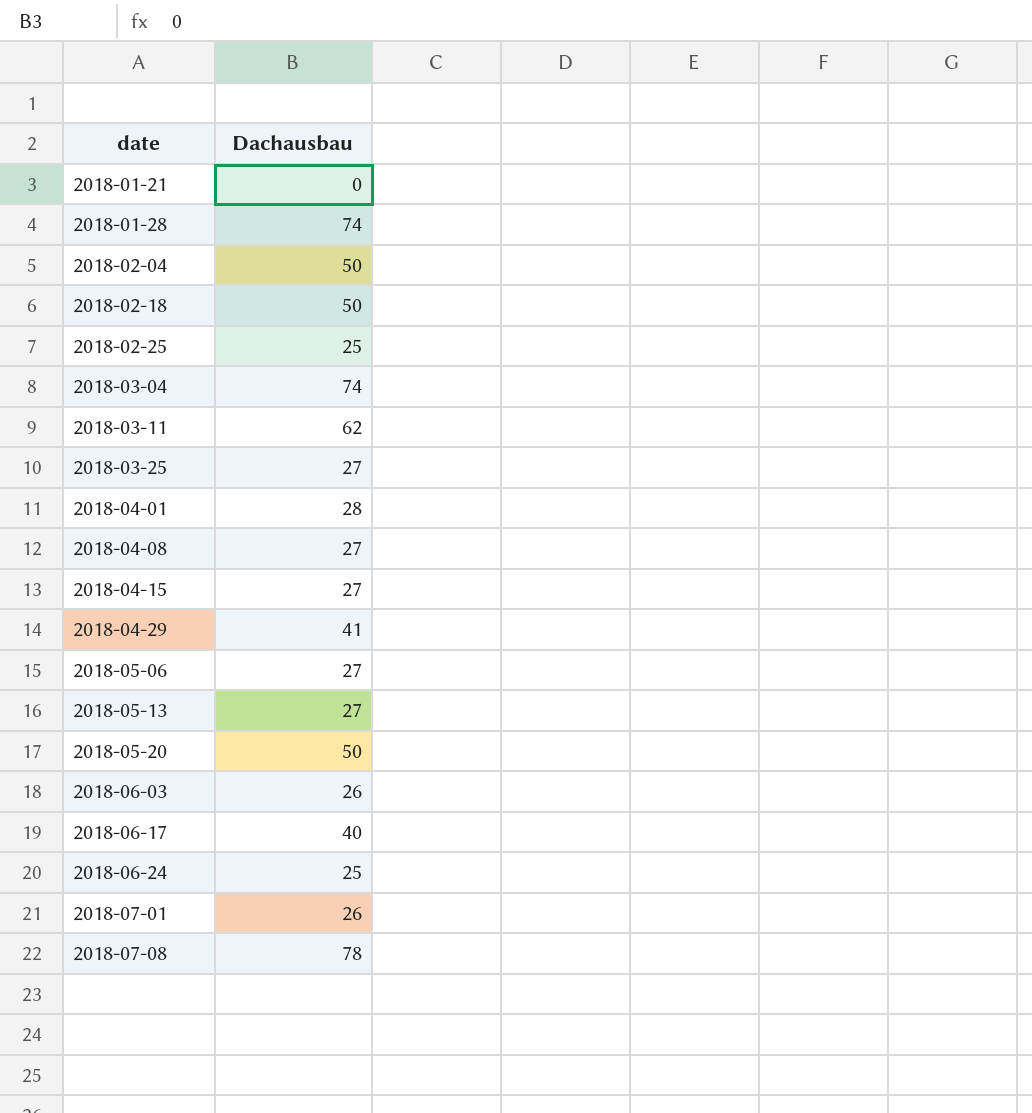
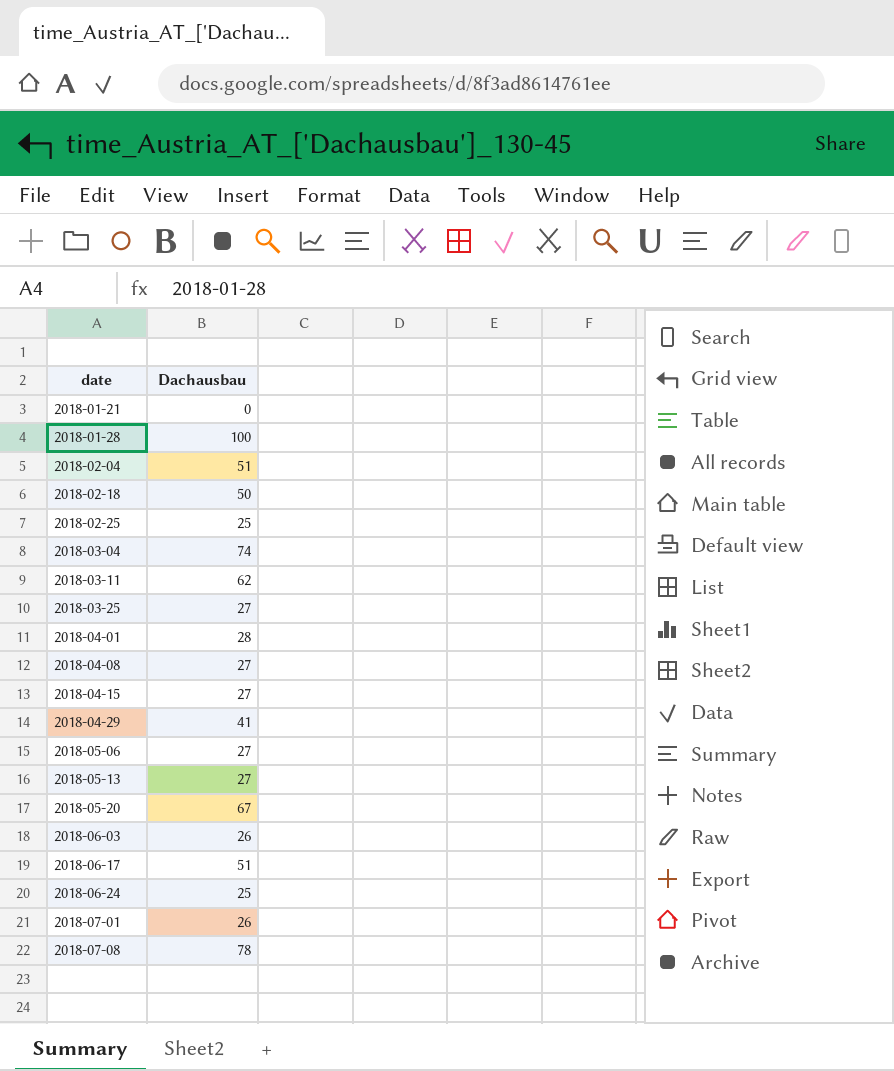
2018-01-28 | Dachausbau: 74 -> 100
2018-02-04 | Dachausbau: 50 -> 51
2018-05-20 | Dachausbau: 50 -> 67
2018-06-17 | Dachausbau: 40 -> 51

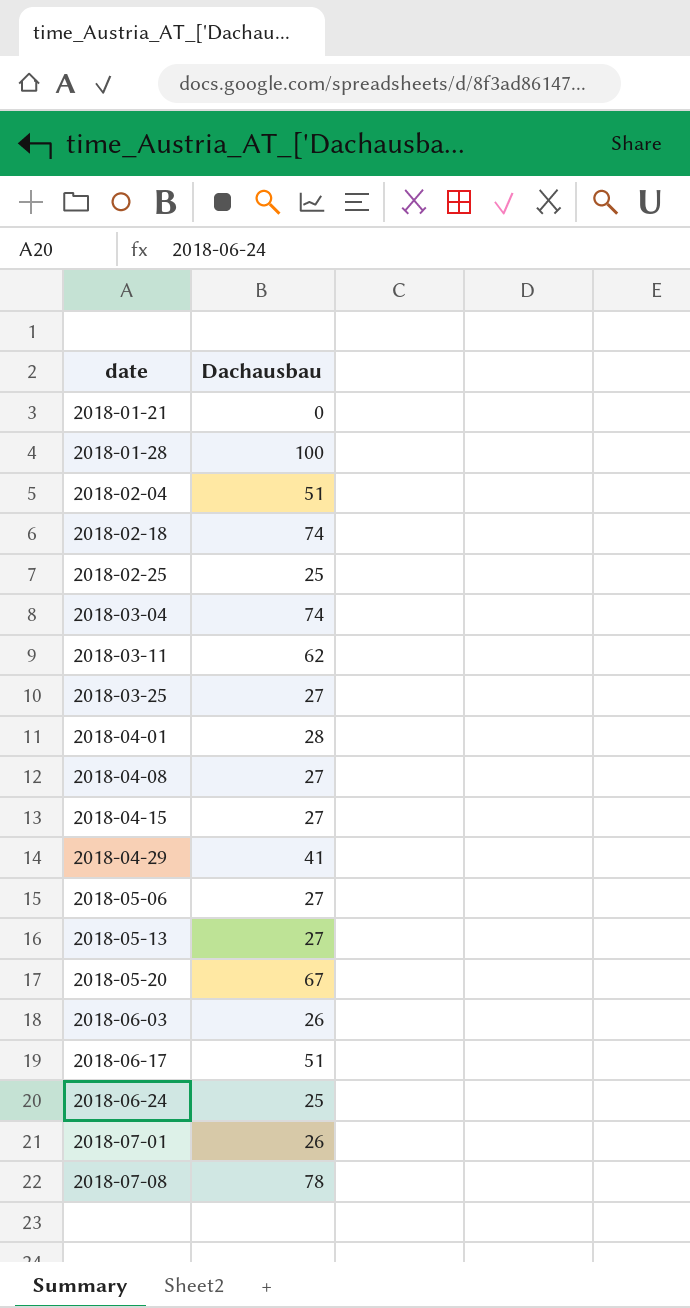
2018-02-18 | Dachausbau: 50 -> 74

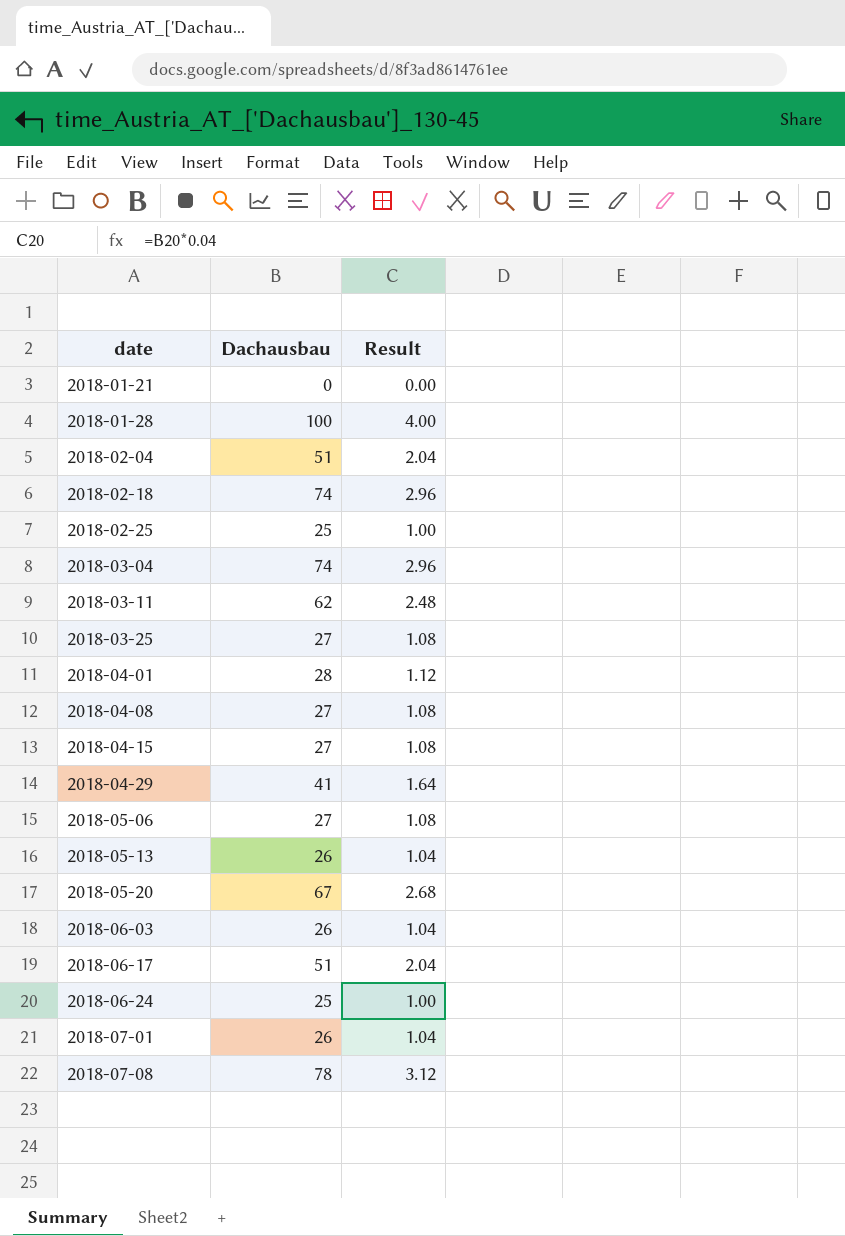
column Result | formula: none -> [Dachausbau] * 0.04
2018-05-13 | Dachausbau: 27 -> 26

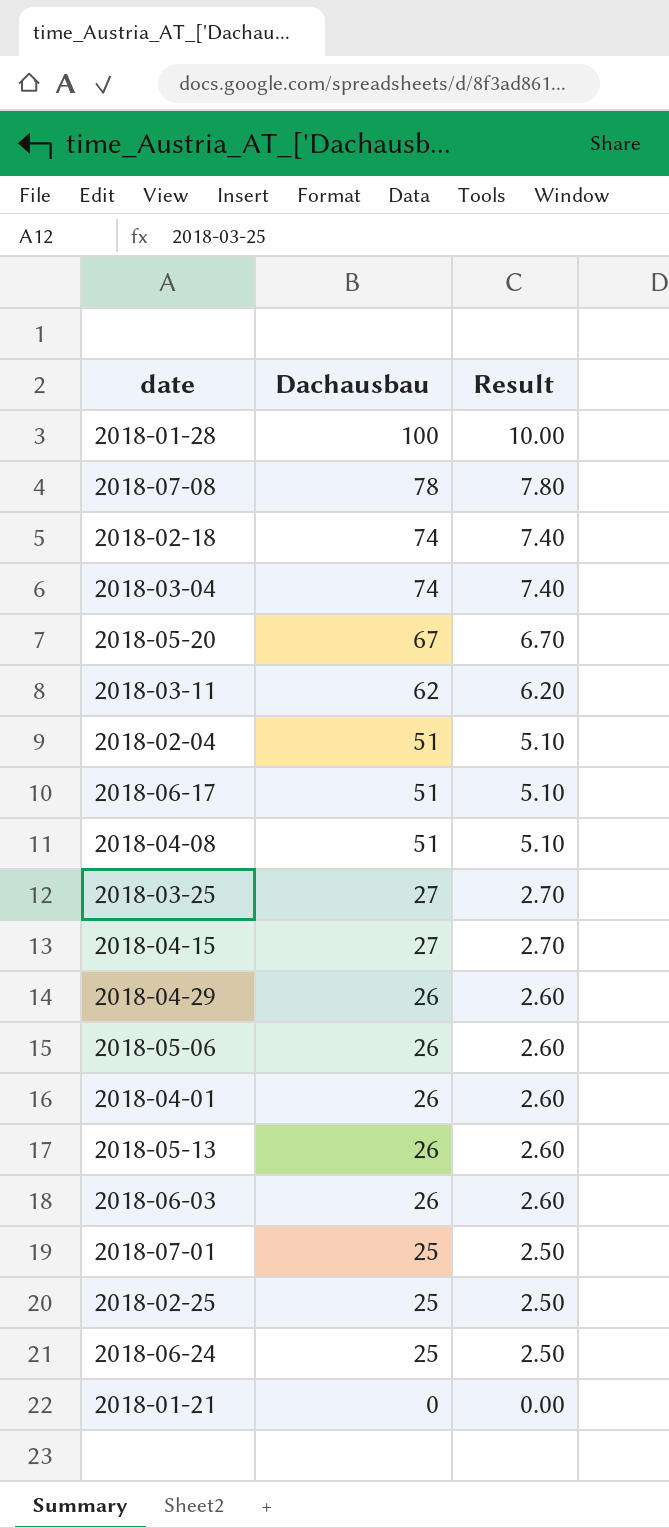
row order: date ascending -> Dachausbau descending
column Result | formula: [Dachausbau] * 0.04 -> [Dachausbau] * 0.1
2018-04-08 | Dachausbau: 27 -> 51
2018-04-29 | Dachausbau: 41 -> 26
2018-05-06 | Dachausbau: 27 -> 26
2018-04-01 | Dachausbau: 28 -> 26
2018-07-01 | Dachausbau: 26 -> 25

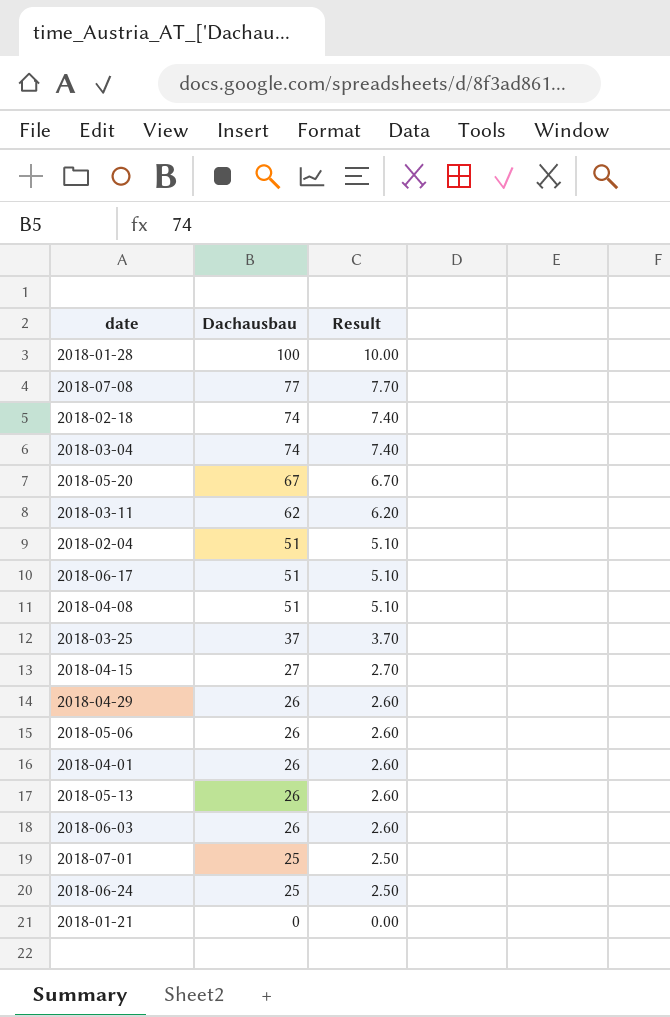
row 2018-02-25: 25 | 2.50 -> none
2018-07-08 | Dachausbau: 78 -> 77
2018-07-08 | Result: 7.80 -> 7.70
2018-03-25 | Dachausbau: 27 -> 37
2018-03-25 | Result: 2.70 -> 3.70

